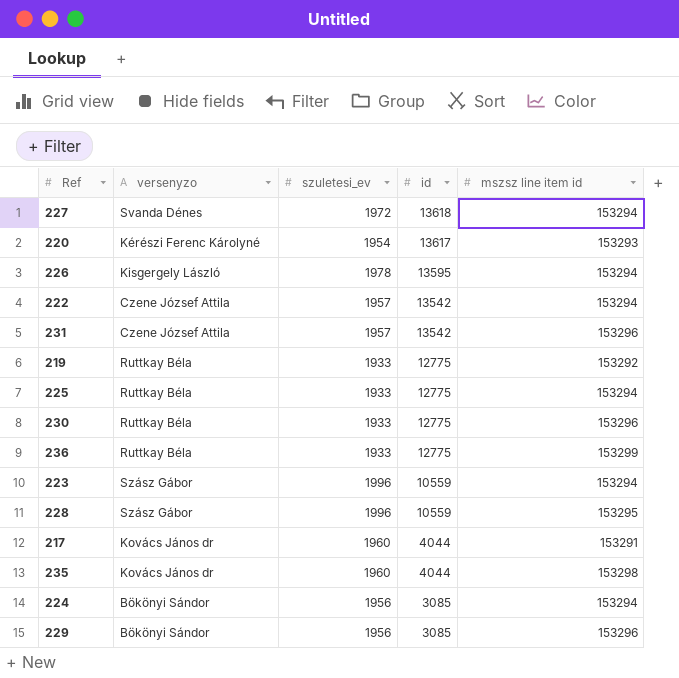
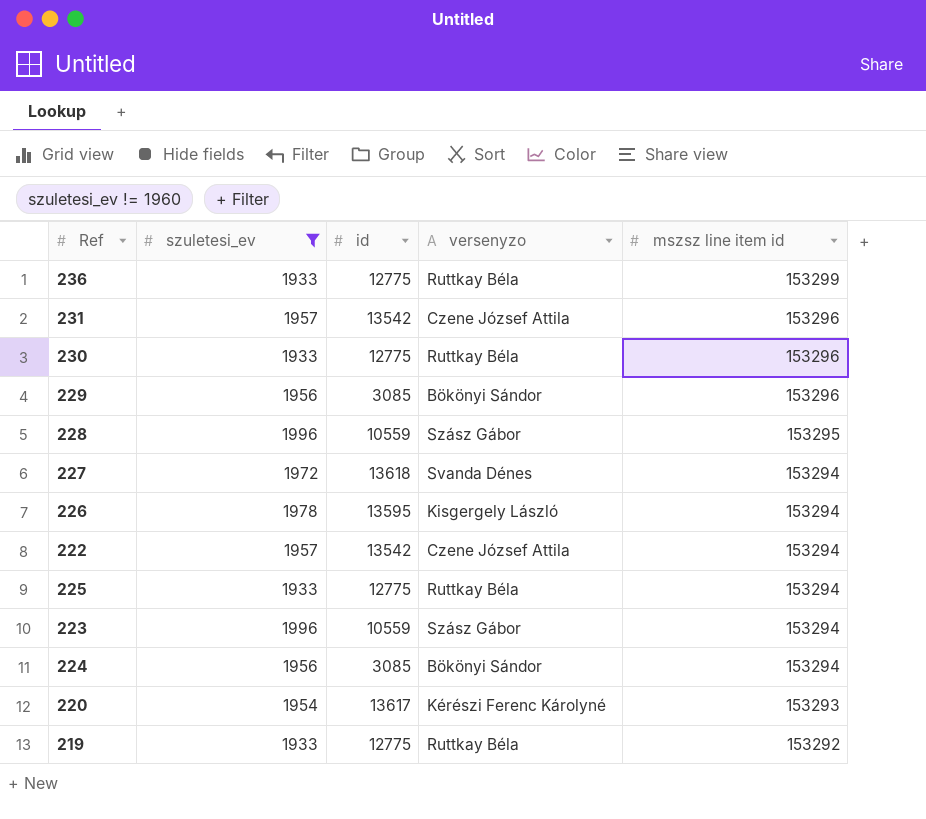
filter: none -> szuletesi_ev != 1960
row order: id descending -> mszsz line item id descending
column versenyzo | position: 2 -> 4

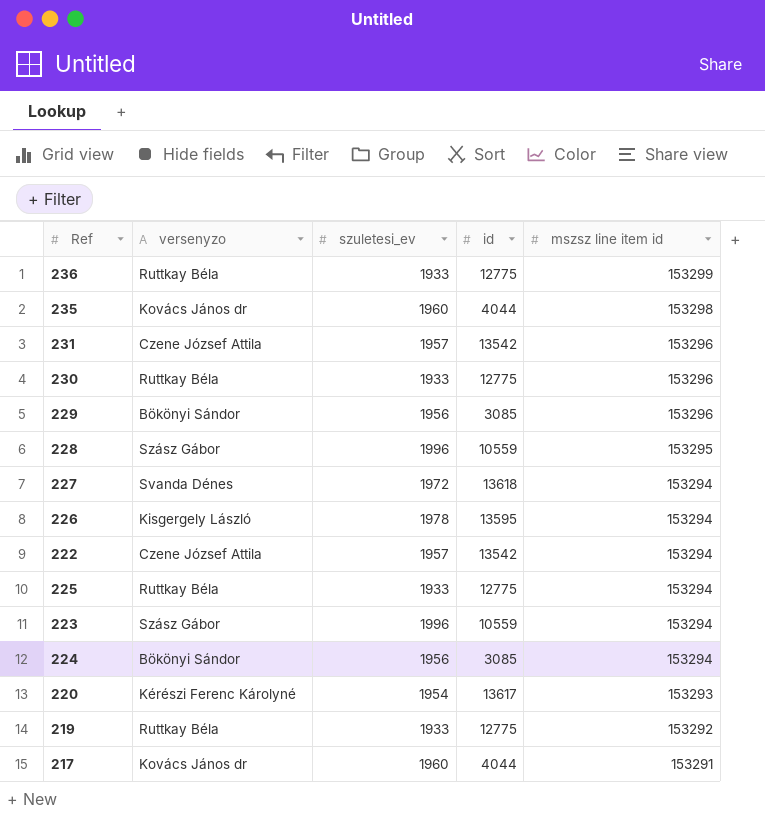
filter: szuletesi_ev != 1960 -> none
column versenyzo | position: 4 -> 2

